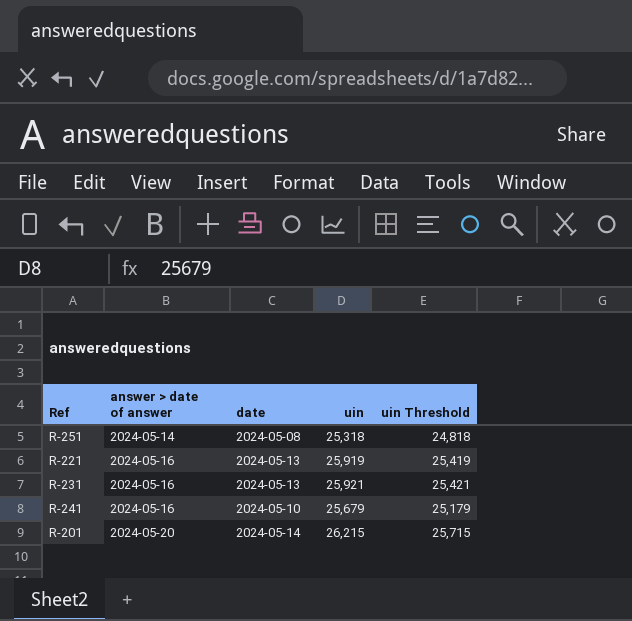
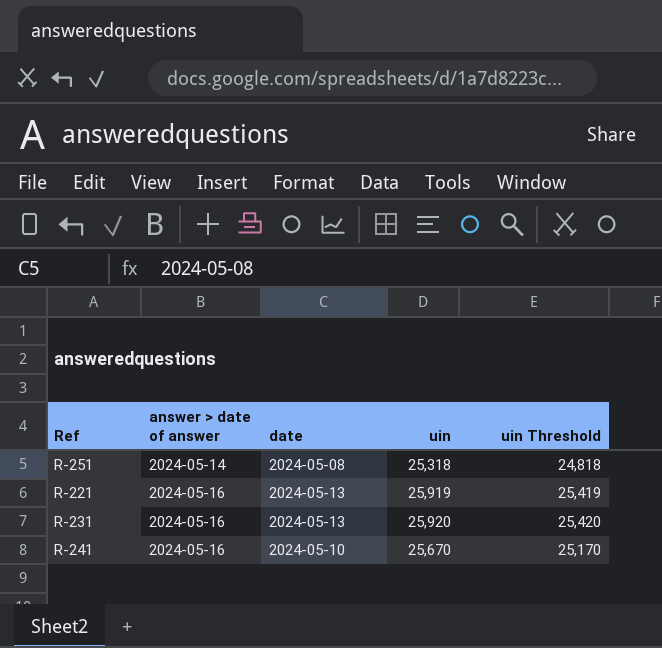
row R-201: 2024-05-20 | 2024-05-14 | 26,215 | 25,715 -> none
R-231 | uin: 25,921 -> 25,920
R-231 | uin Threshold: 25,421 -> 25,420
R-241 | uin: 25,679 -> 25,670
R-241 | uin Threshold: 25,179 -> 25,170

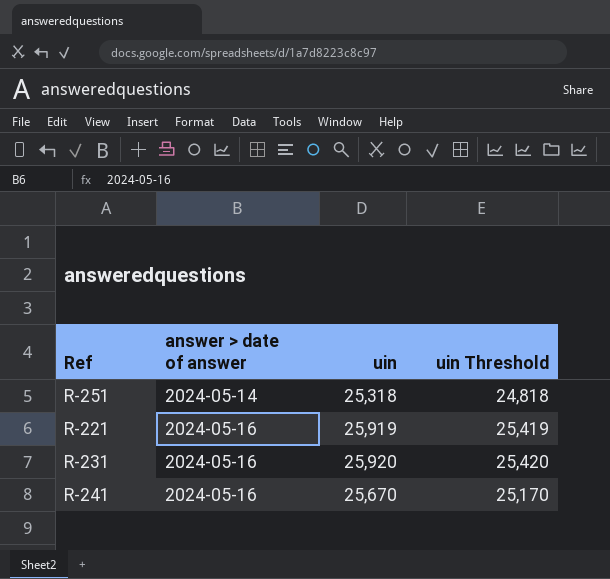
column date | position: 3 -> none

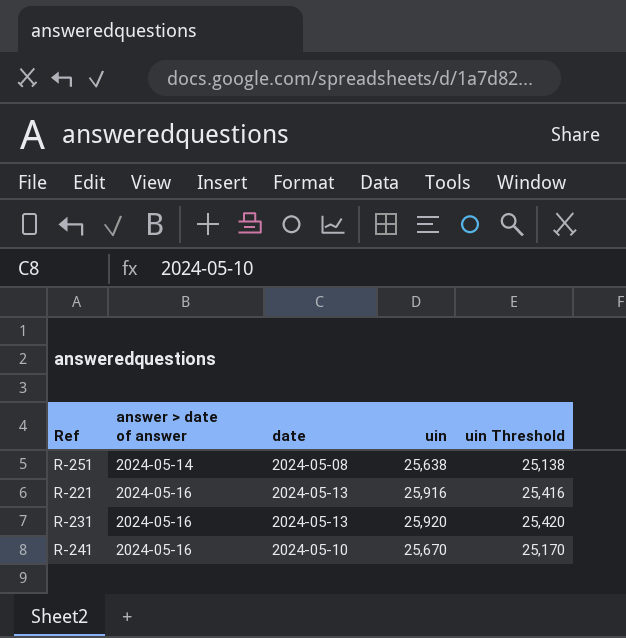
column date | position: none -> 3
R-251 | uin: 25,318 -> 25,638
R-251 | uin Threshold: 24,818 -> 25,138
R-221 | uin: 25,919 -> 25,916
R-221 | uin Threshold: 25,419 -> 25,416

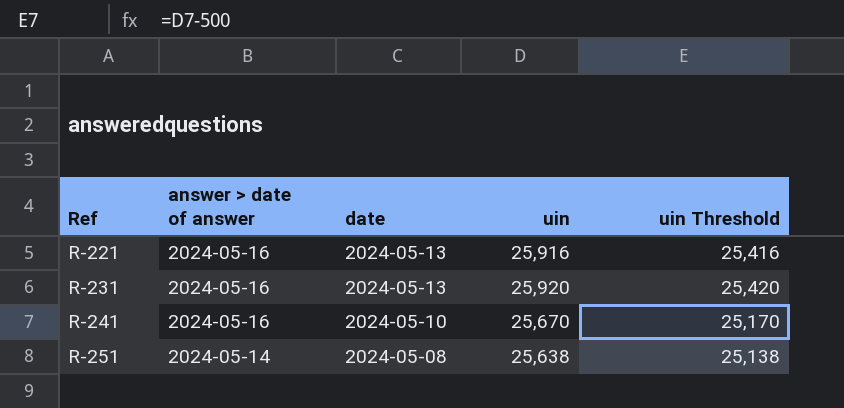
row order: answer > date of answer ascending -> Ref ascending

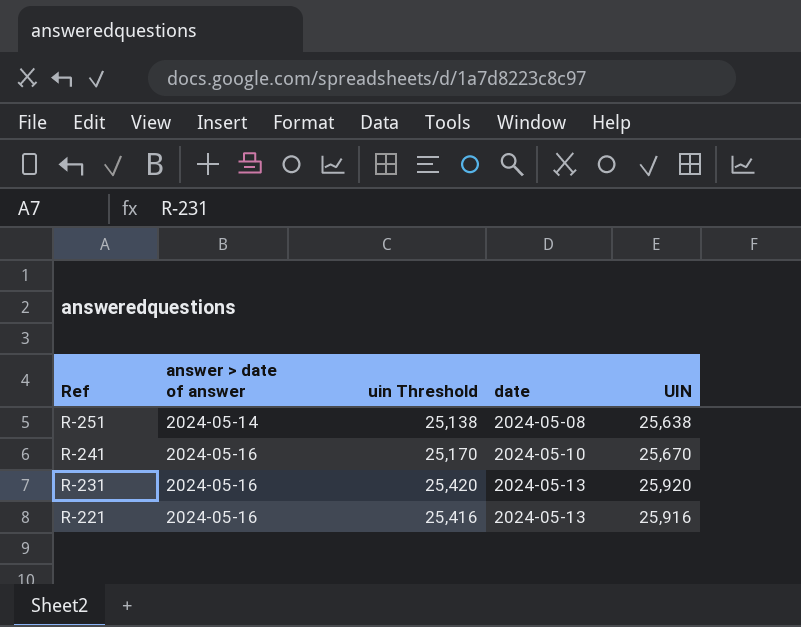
row order: Ref ascending -> Ref descending
column uin Threshold | position: 5 -> 3
column name: uin -> UIN

